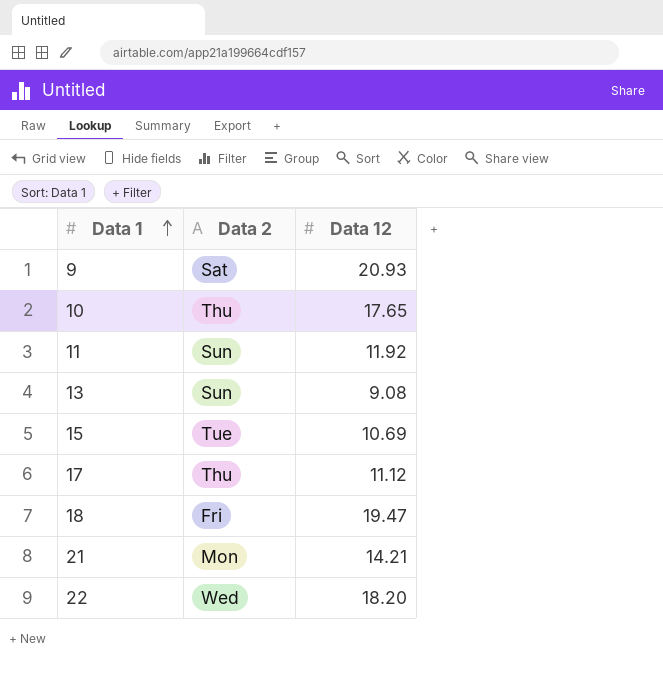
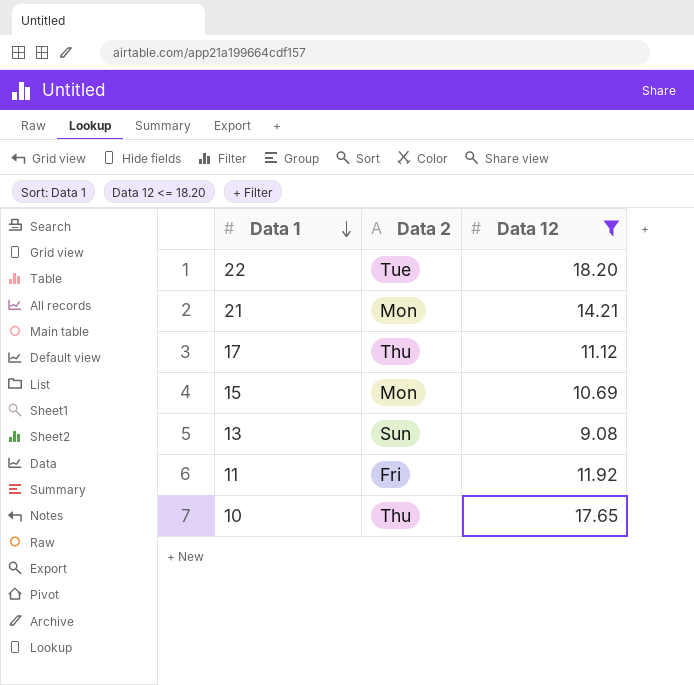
filter: none -> Data 12 <= 18.20
row order: Data 1 ascending -> Data 1 descending
22 | Data 2: Wed -> Tue
15 | Data 2: Tue -> Mon
11 | Data 2: Sun -> Fri

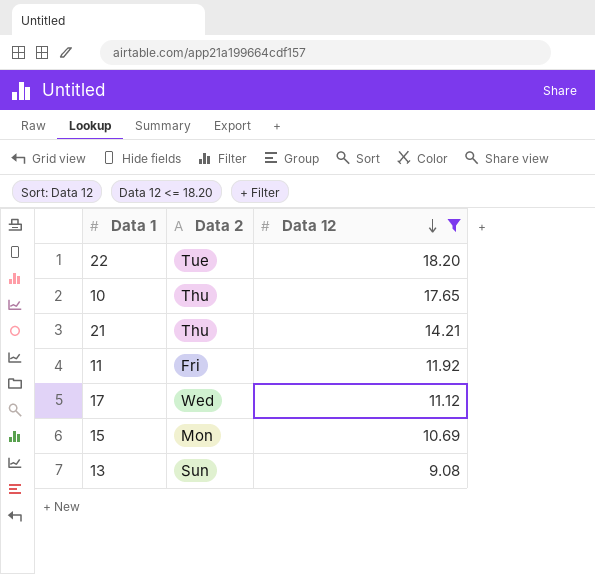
row order: Data 1 descending -> Data 12 descending
21 | Data 2: Mon -> Thu
17 | Data 2: Thu -> Wed

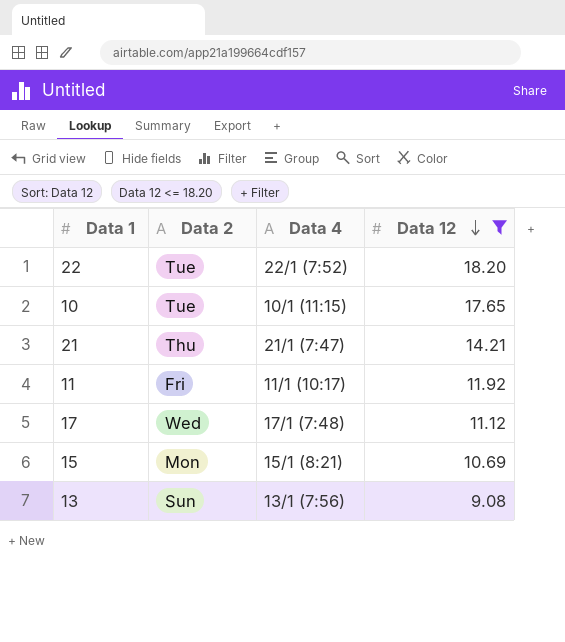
column Data 4 | position: none -> 3
10 | Data 2: Thu -> Tue

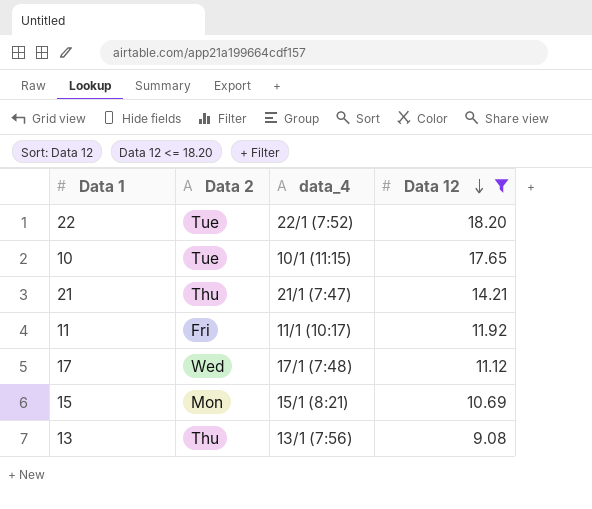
column name: Data 4 -> data_4
13 | Data 2: Sun -> Thu

